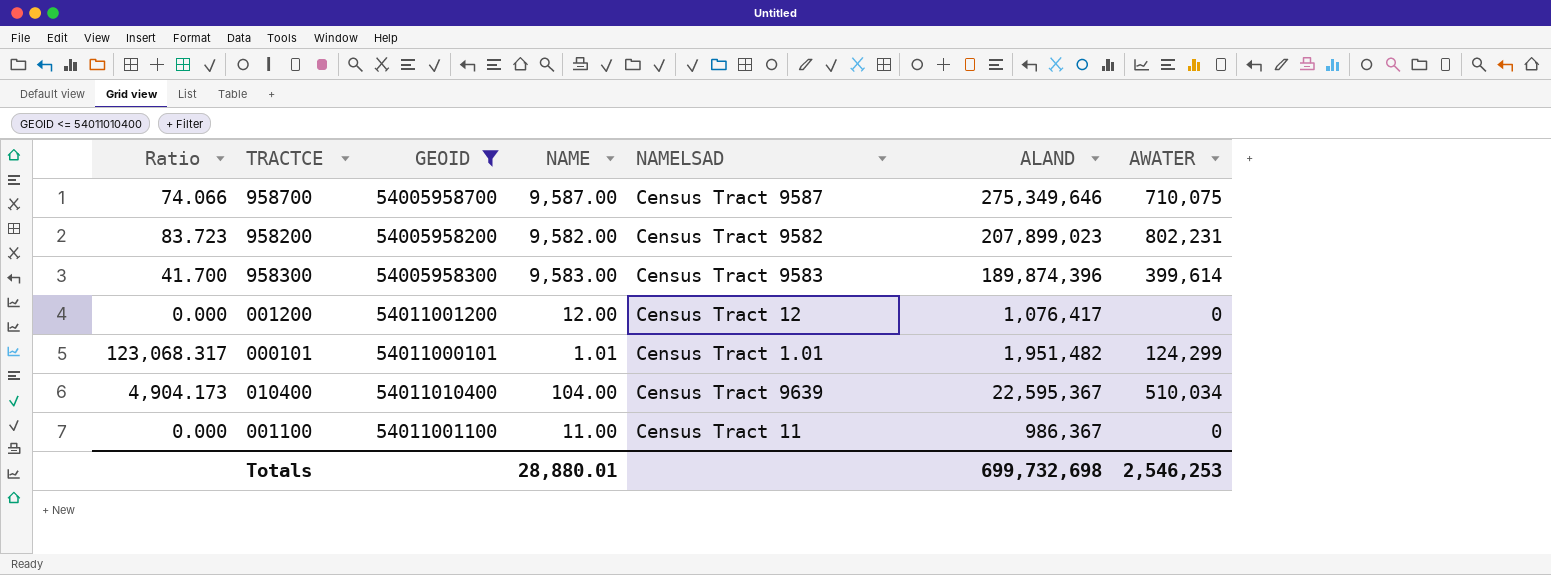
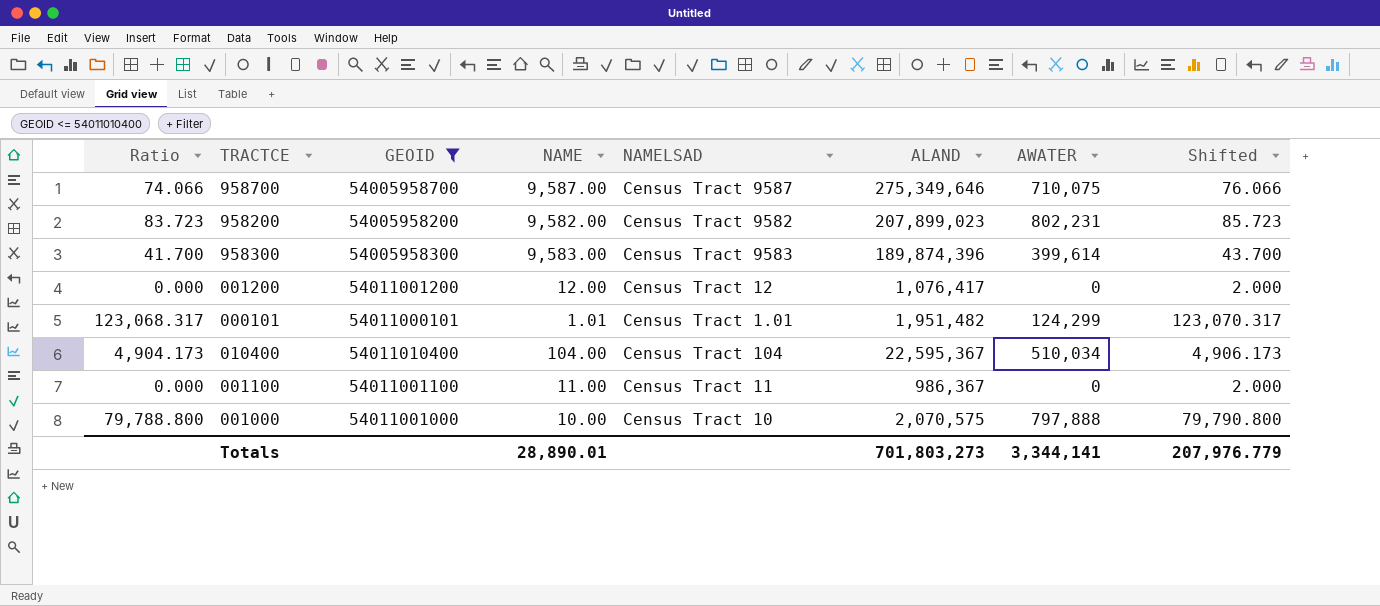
column Shifted | formula: none -> [Ratio] + 2
010400 | NAMELSAD: Census Tract 9639 -> Census Tract 104
row 001000: none -> 79,788.800 | 54011001000 | 10.00 | Census Tract 10 | 2,070,575 | 797,888 | 79,790.800
Totals | NAME: 28,880.01 -> 28,890.01
Totals | ALAND: 699,732,698 -> 701,803,273
Totals | AWATER: 2,546,253 -> 3,344,141

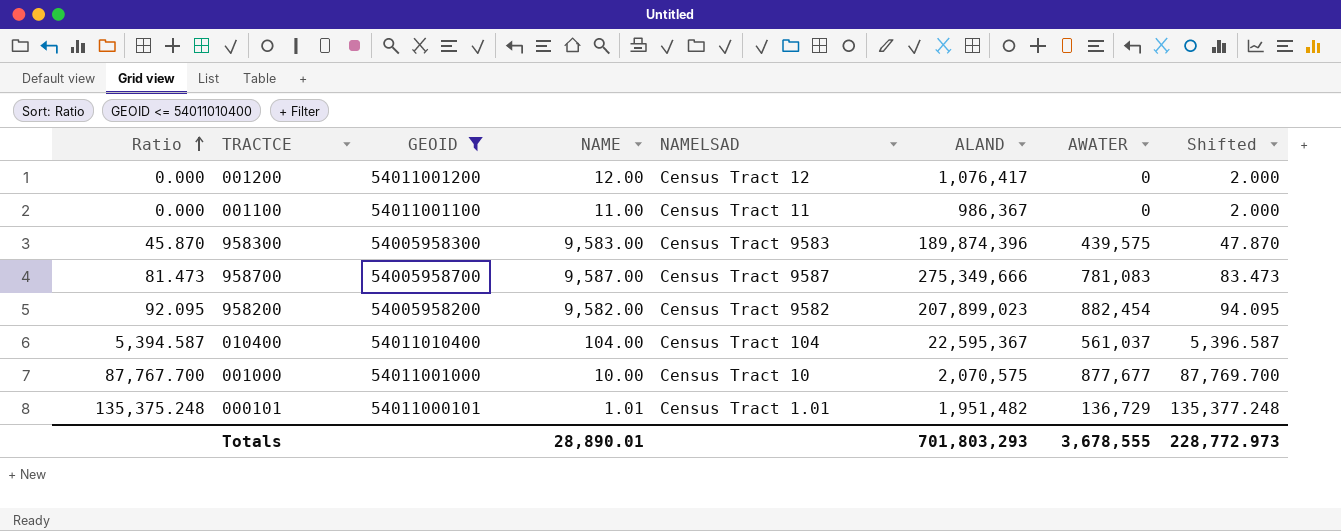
row order: none -> Ratio ascending
958300 | Ratio: 41.700 -> 45.870
958300 | AWATER: 399,614 -> 439,575
958300 | Shifted: 43.700 -> 47.870
958700 | Ratio: 74.066 -> 81.473
958700 | ALAND: 275,349,646 -> 275,349,666
958700 | AWATER: 710,075 -> 781,083
958700 | Shifted: 76.066 -> 83.473
958200 | Ratio: 83.723 -> 92.095
958200 | AWATER: 802,231 -> 882,454
958200 | Shifted: 85.723 -> 94.095
010400 | Ratio: 4,904.173 -> 5,394.587
010400 | AWATER: 510,034 -> 561,037
010400 | Shifted: 4,906.173 -> 5,396.587
001000 | Ratio: 79,788.800 -> 87,767.700
001000 | AWATER: 797,888 -> 877,677
001000 | Shifted: 79,790.800 -> 87,769.700
000101 | Ratio: 123,068.317 -> 135,375.248
000101 | AWATER: 124,299 -> 136,729
000101 | Shifted: 123,070.317 -> 135,377.248
Totals | ALAND: 701,803,273 -> 701,803,293
Totals | AWATER: 3,344,141 -> 3,678,555
Totals | Shifted: 207,976.779 -> 228,772.973

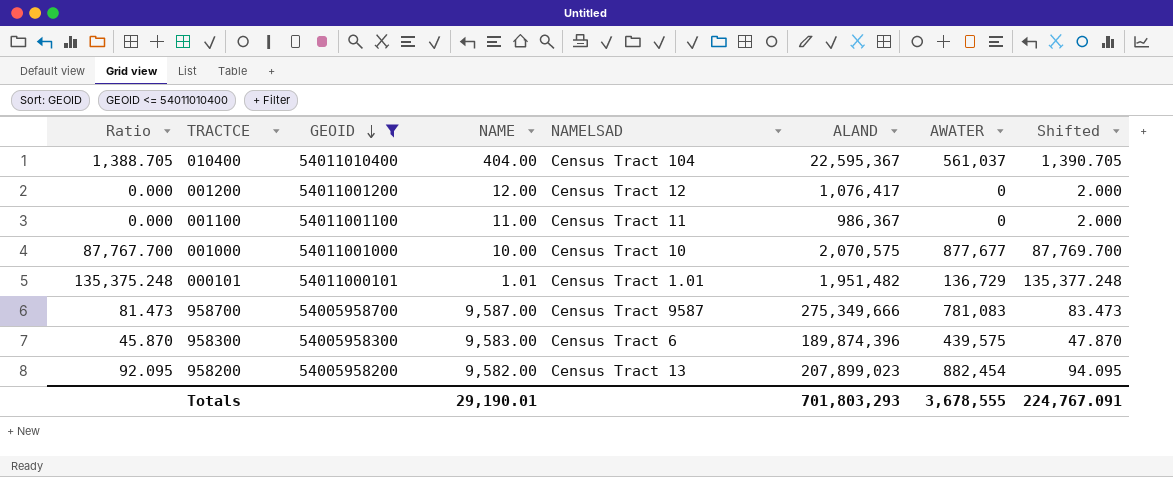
row order: Ratio ascending -> GEOID descending
010400 | Ratio: 5,394.587 -> 1,388.705
010400 | NAME: 104.00 -> 404.00
010400 | Shifted: 5,396.587 -> 1,390.705
958300 | NAMELSAD: Census Tract 9583 -> Census Tract 6
958200 | NAMELSAD: Census Tract 9582 -> Census Tract 13
Totals | NAME: 28,890.01 -> 29,190.01
Totals | Shifted: 228,772.973 -> 224,767.091

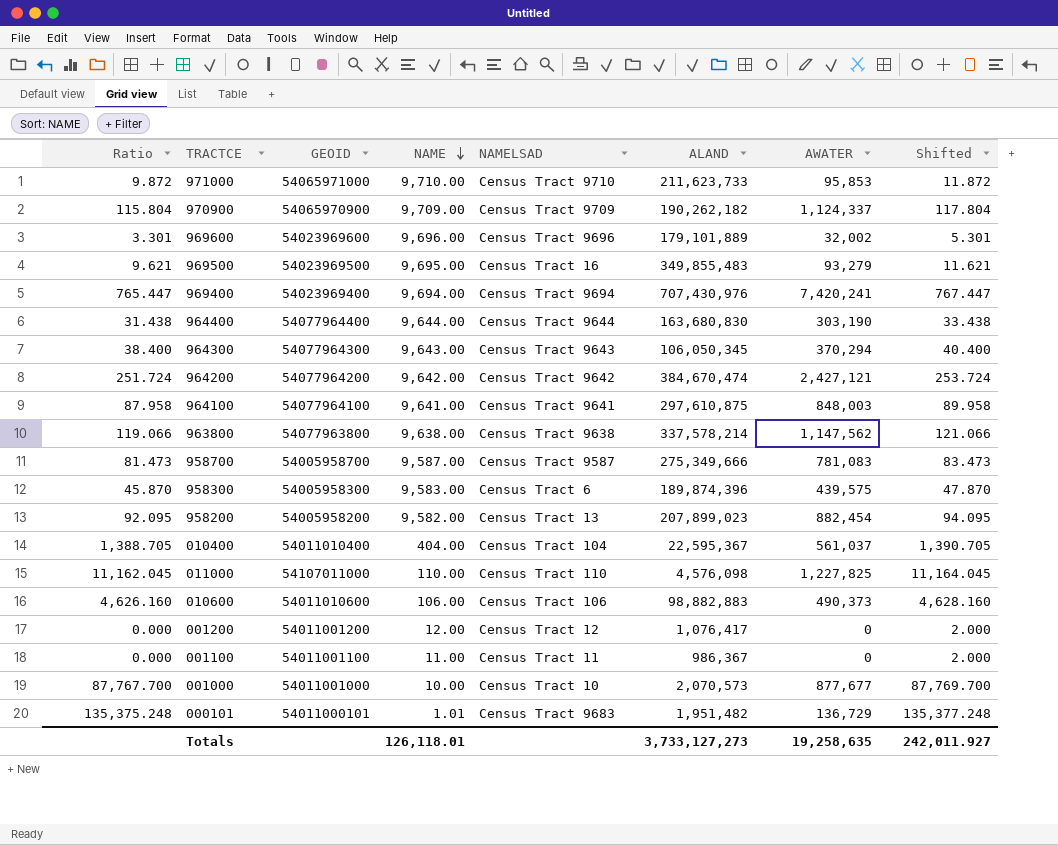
filter: GEOID <= 54011010400 -> none
row order: GEOID descending -> NAME descending
001000 | ALAND: 2,070,575 -> 2,070,573
000101 | NAMELSAD: Census Tract 1.01 -> Census Tract 9683
Totals | NAME: 29,190.01 -> 126,118.01
Totals | ALAND: 701,803,293 -> 3,733,127,273
Totals | AWATER: 3,678,555 -> 19,258,635
Totals | Shifted: 224,767.091 -> 242,011.927

